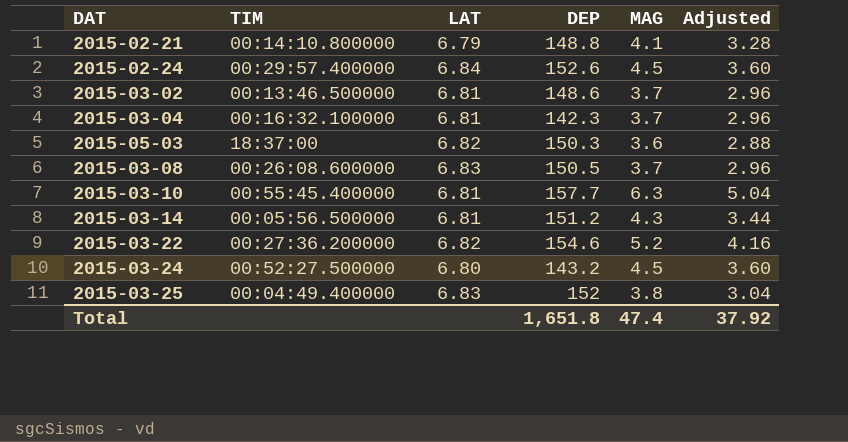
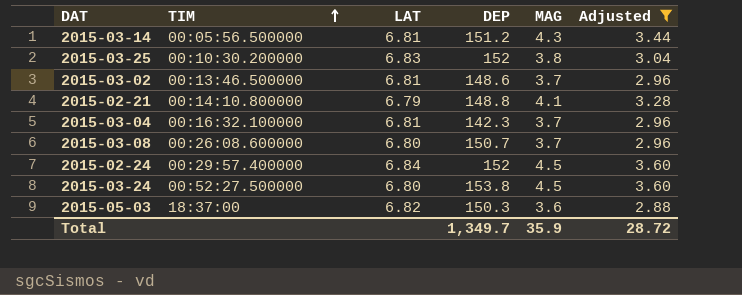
filter: none -> Adjusted <= 3.60
row order: none -> TIM ascending
2015-03-25 | TIM: 00:04:49.400000 -> 00:10:30.200000
2015-03-08 | LAT: 6.83 -> 6.80
2015-03-08 | DEP: 150.5 -> 150.7
2015-02-24 | DEP: 152.6 -> 152
2015-03-24 | DEP: 143.2 -> 153.8
Total | DEP: 1,651.8 -> 1,349.7
Total | MAG: 47.4 -> 35.9
Total | Adjusted: 37.92 -> 28.72

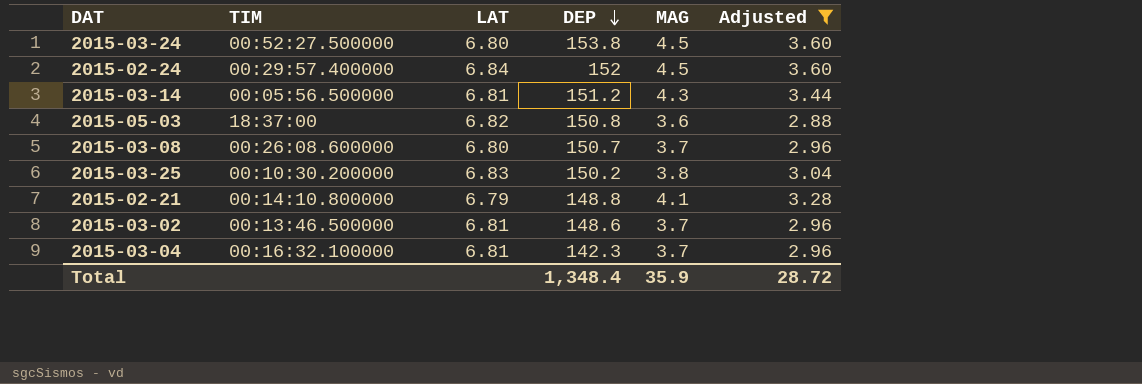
row order: TIM ascending -> DEP descending
2015-05-03 | DEP: 150.3 -> 150.8
2015-03-25 | DEP: 152 -> 150.2
Total | DEP: 1,349.7 -> 1,348.4

